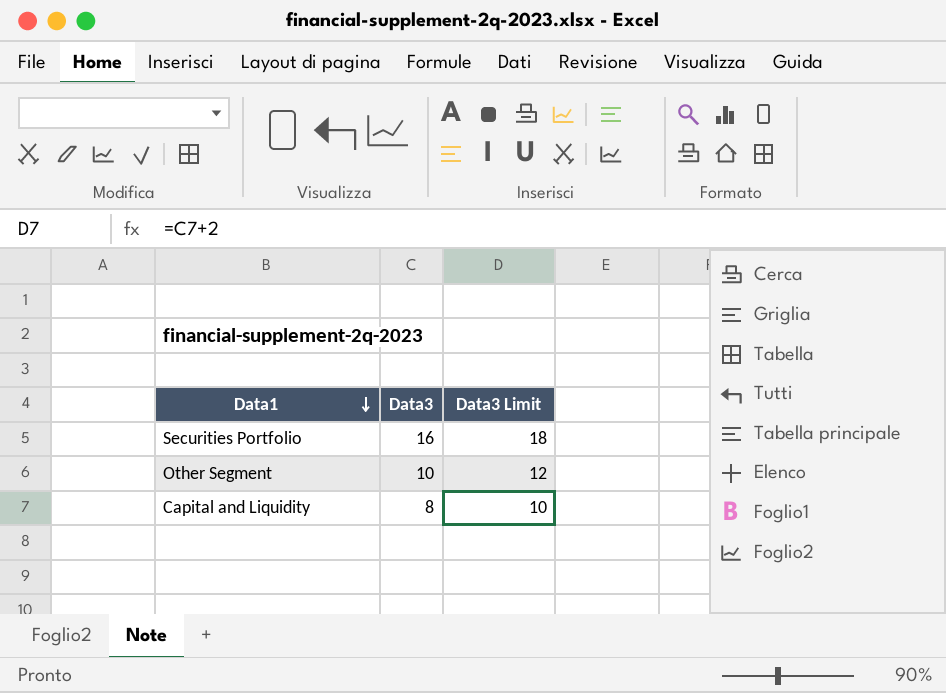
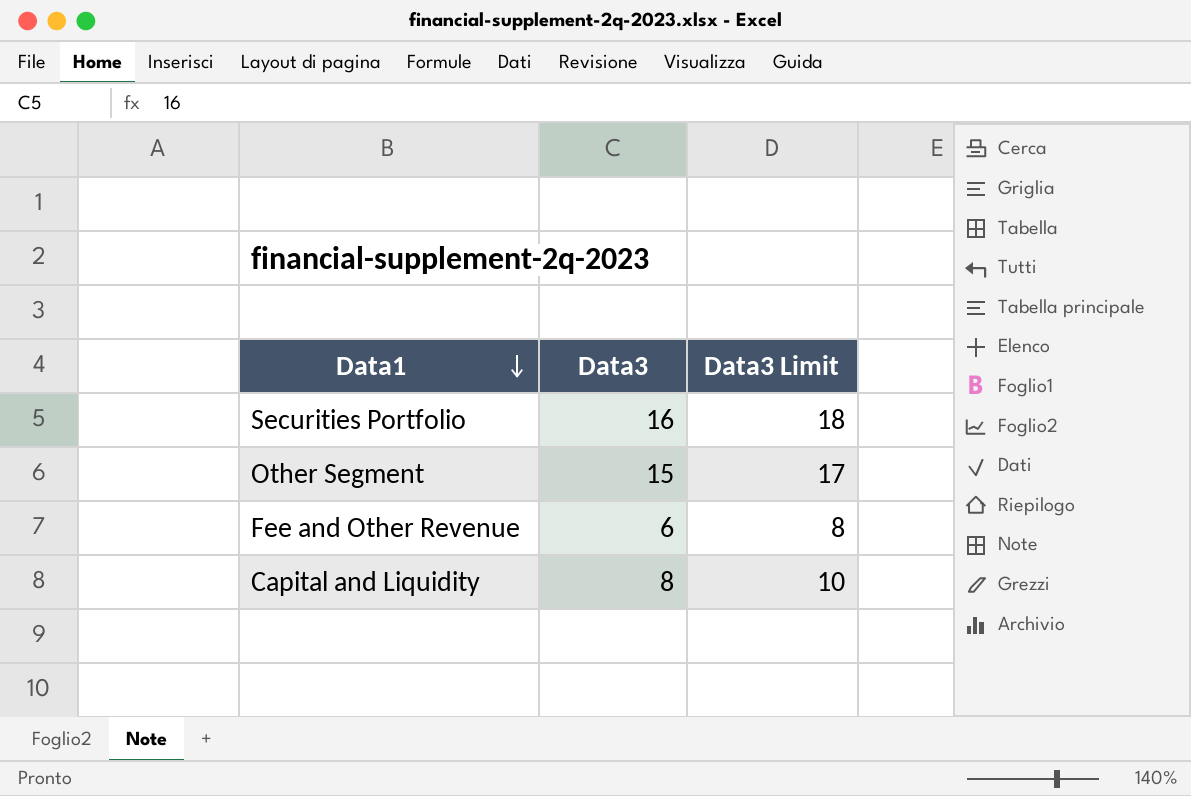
Other Segment | Data3: 10 -> 15
Other Segment | Data3 Limit: 12 -> 17
row Fee and Other Revenue: none -> 6 | 8

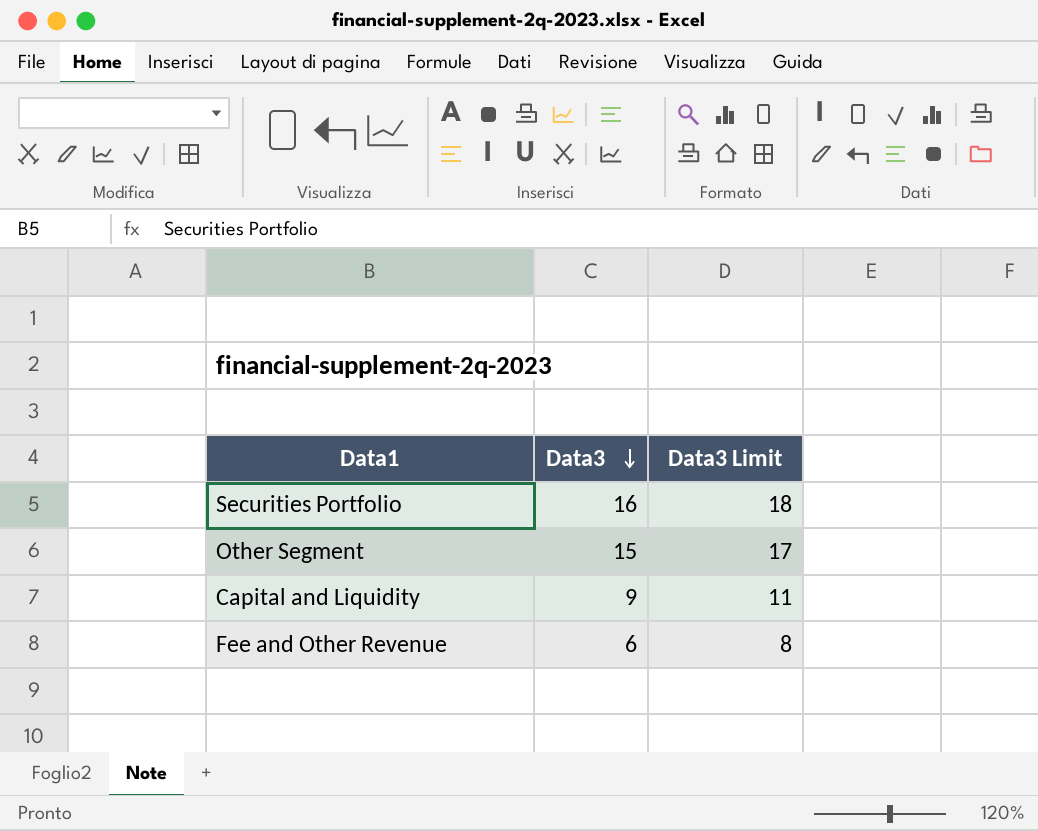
row order: Data1 descending -> Data3 descending
Capital and Liquidity | Data3: 8 -> 9
Capital and Liquidity | Data3 Limit: 10 -> 11

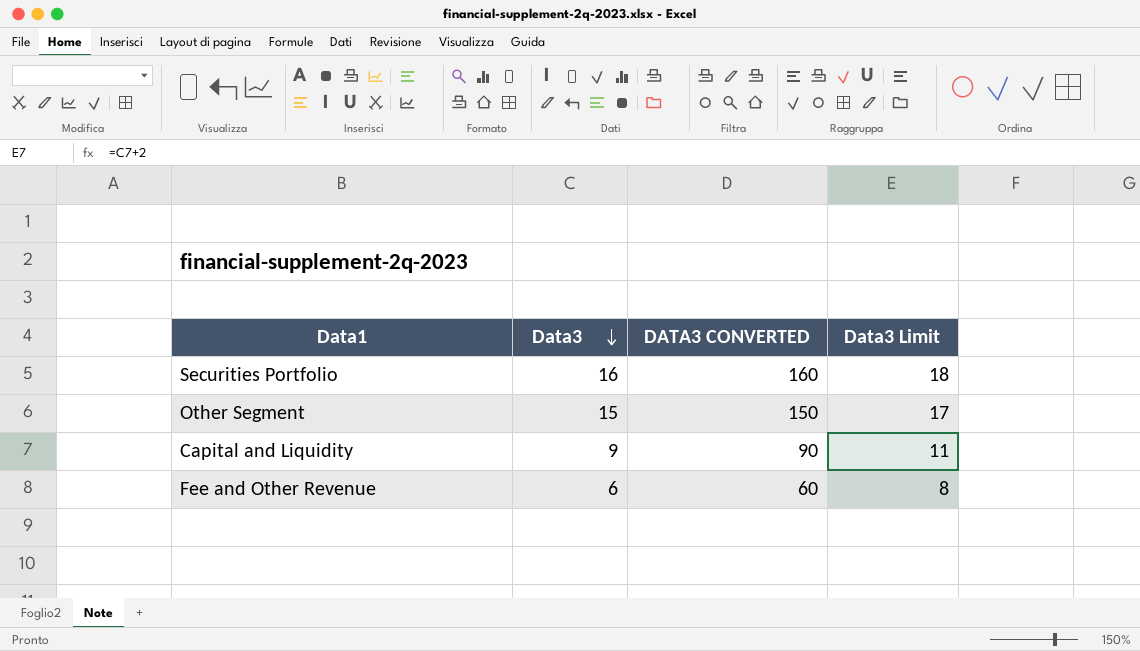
column DATA3 CONVERTED | formula: none -> [Data3] * 10

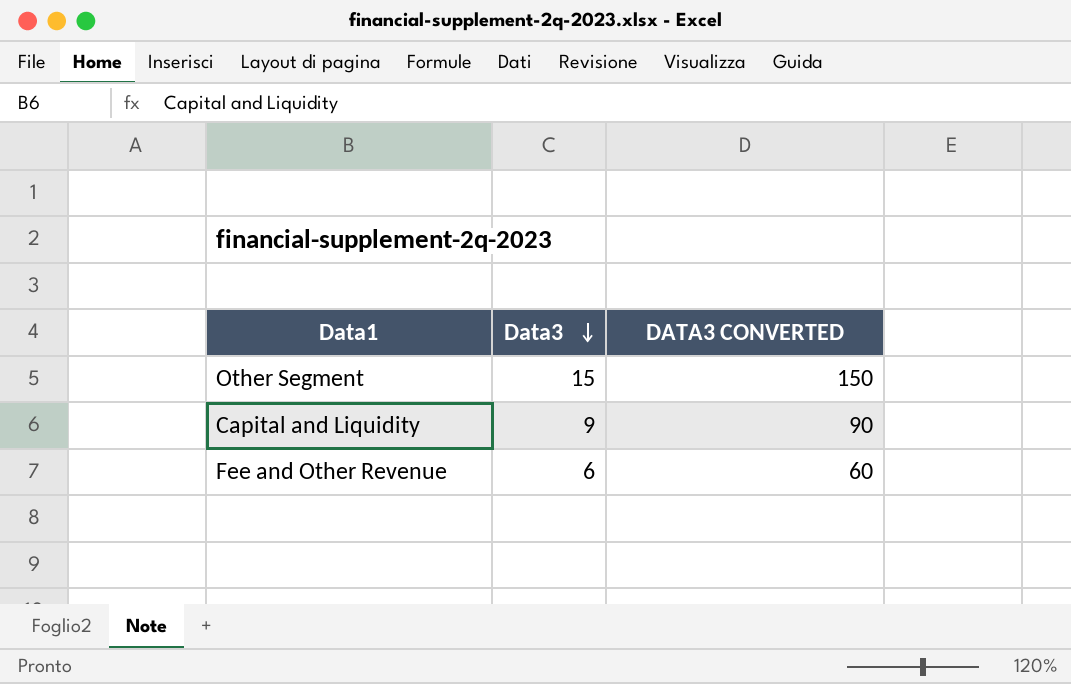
column Data3 Limit | formula: [Data3] + 2 -> none
row Securities Portfolio: 16 | 160 | 18 -> none

